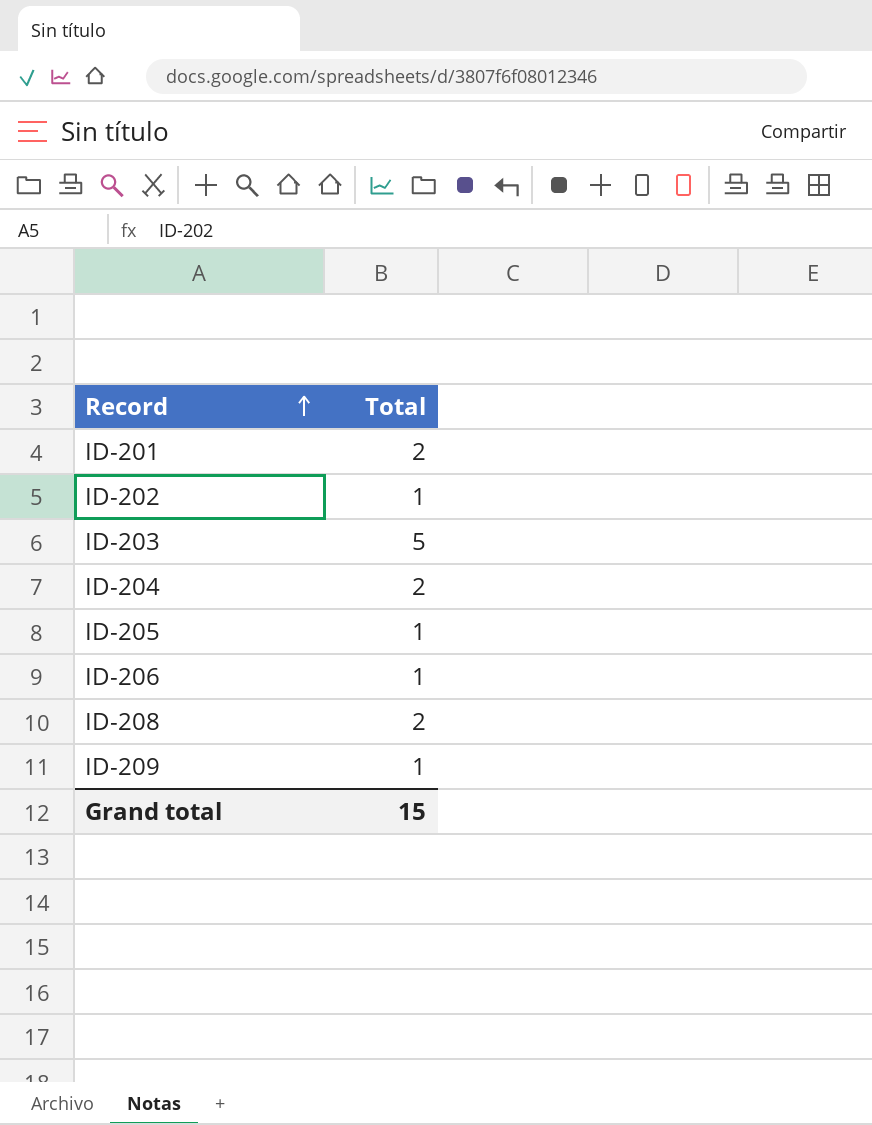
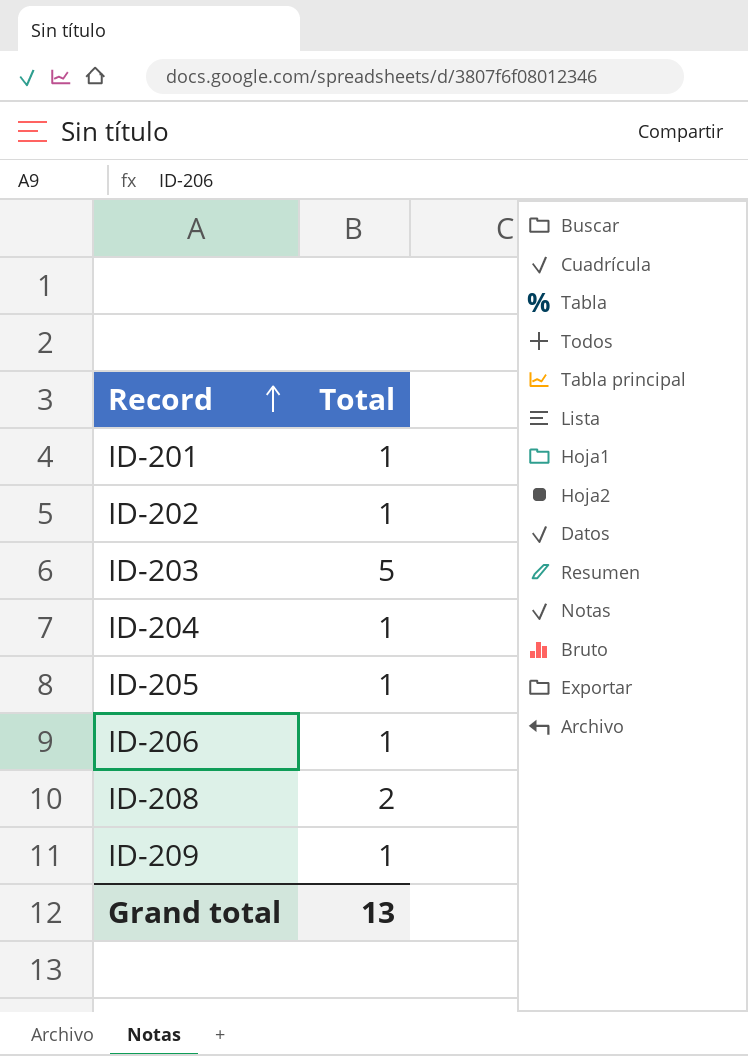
ID-201 | Total: 2 -> 1
ID-204 | Total: 2 -> 1
Grand total | Total: 15 -> 13

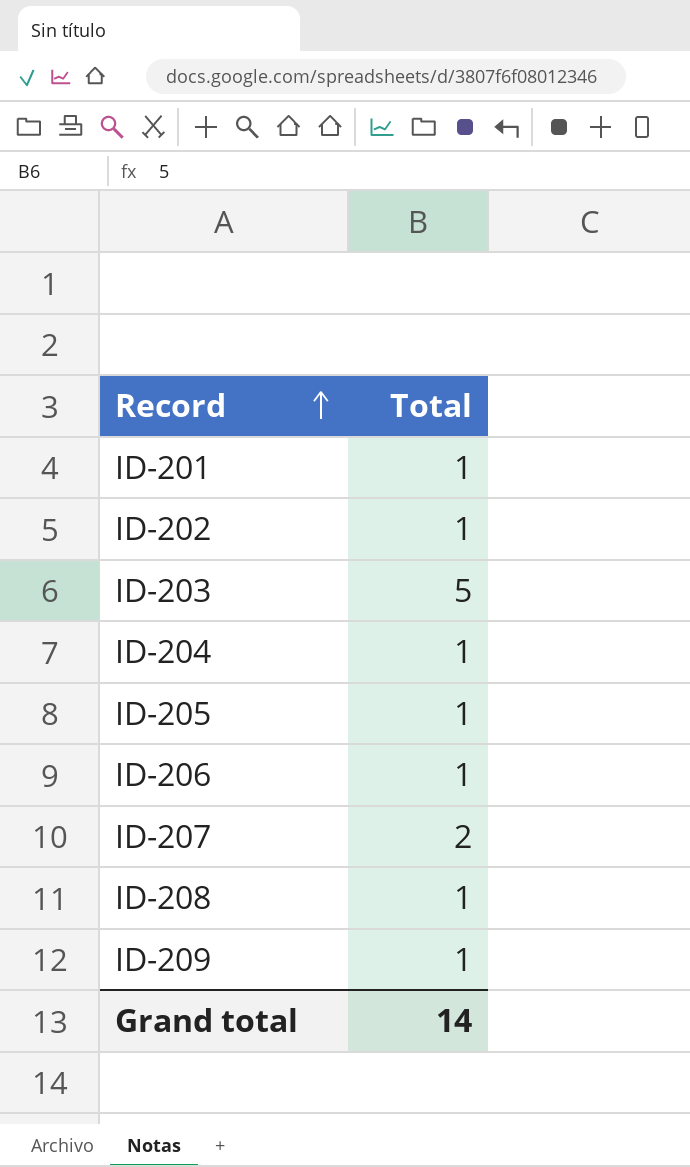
row ID-207: none -> 2
ID-208 | Total: 2 -> 1
Grand total | Total: 13 -> 14

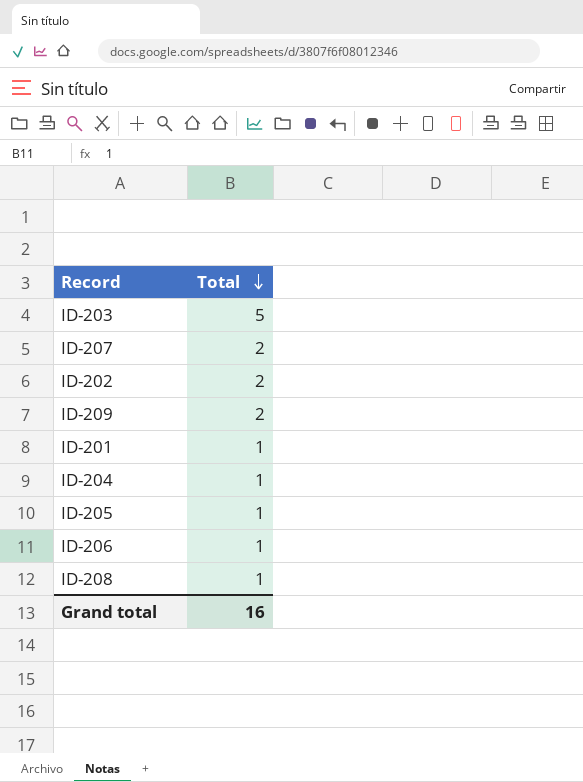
row order: Record ascending -> Total descending
ID-202 | Total: 1 -> 2
ID-209 | Total: 1 -> 2
Grand total | Total: 14 -> 16

